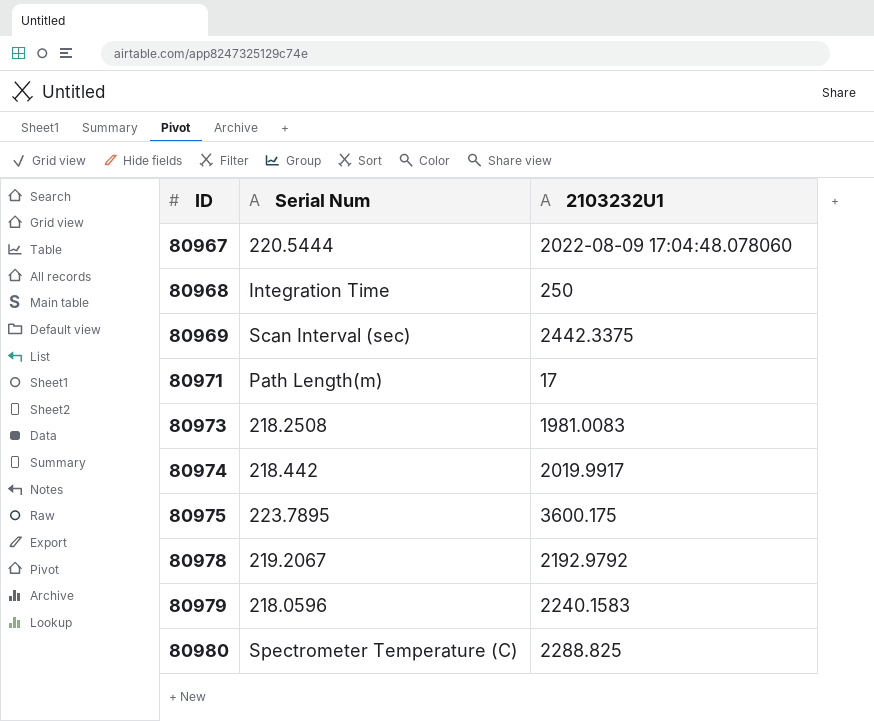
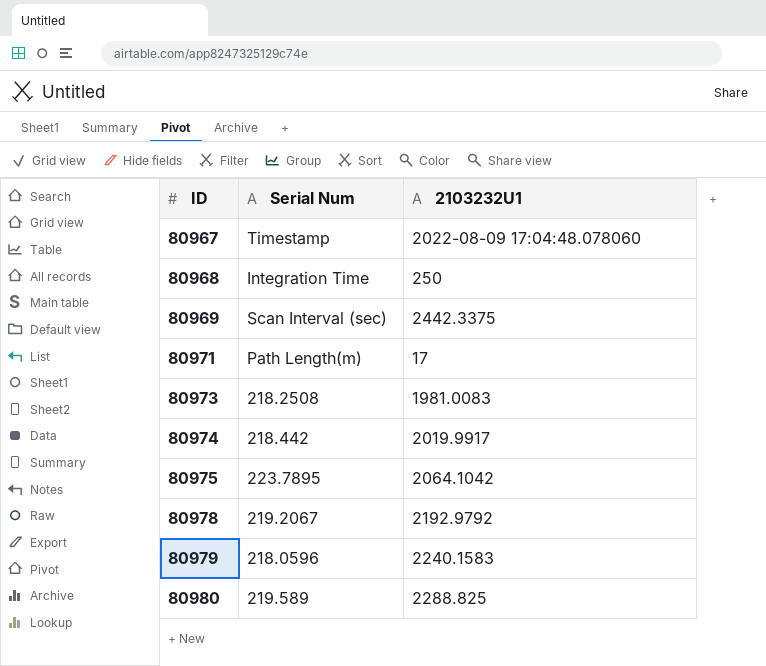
80967 | Serial Num: 220.5444 -> Timestamp
80975 | 2103232U1: 3600.175 -> 2064.1042
80980 | Serial Num: Spectrometer Temperature (C) -> 219.589

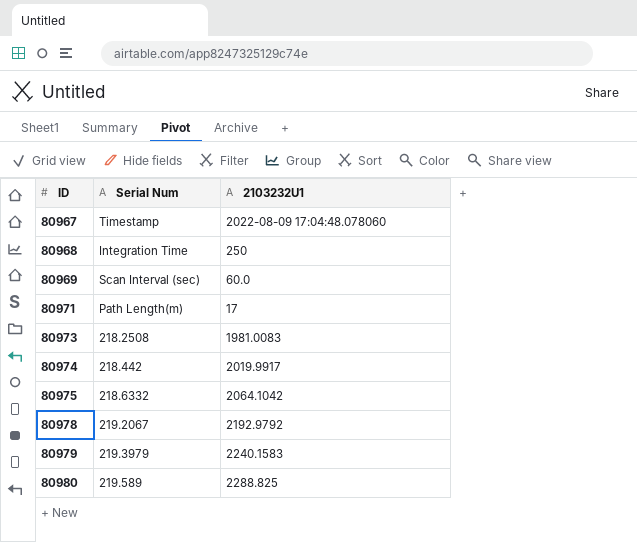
80969 | 2103232U1: 2442.3375 -> 60.0
80975 | Serial Num: 223.7895 -> 218.6332
80979 | Serial Num: 218.0596 -> 219.3979

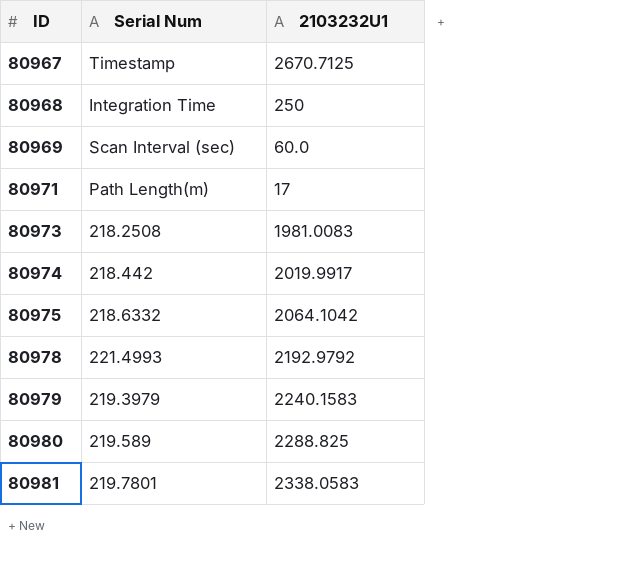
80967 | 2103232U1: 2022-08-09 17:04:48.078060 -> 2670.7125
80978 | Serial Num: 219.2067 -> 221.4993
row 80981: none -> 219.7801 | 2338.0583

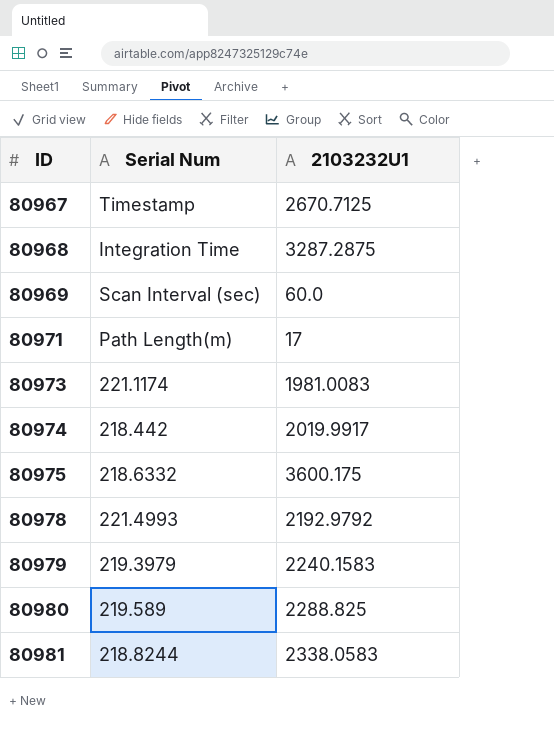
80968 | 2103232U1: 250 -> 3287.2875
80973 | Serial Num: 218.2508 -> 221.1174
80975 | 2103232U1: 2064.1042 -> 3600.175
80981 | Serial Num: 219.7801 -> 218.8244

